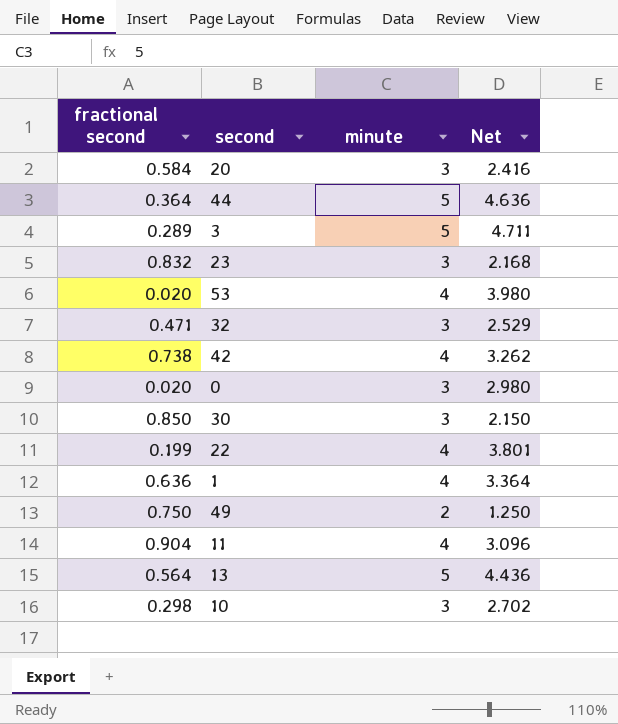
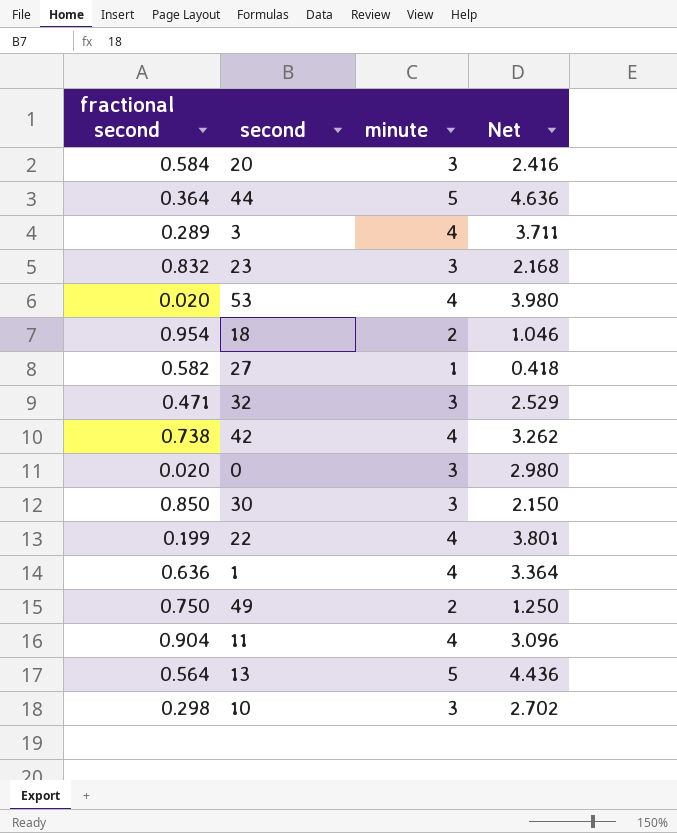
3 | minute: 5 -> 4
3 | Net: 4.711 -> 3.711
row 18: none -> 0.954 | 2 | 1.046
row 27: none -> 0.582 | 1 | 0.418

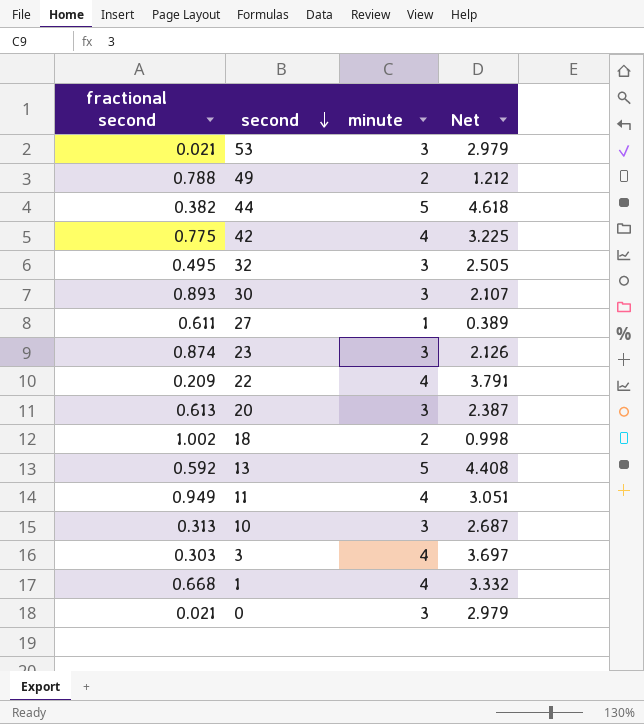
row order: none -> second descending
53 | fractional second: 0.020 -> 0.021
53 | minute: 4 -> 3
53 | Net: 3.980 -> 2.979
49 | fractional second: 0.750 -> 0.788
49 | Net: 1.250 -> 1.212
44 | fractional second: 0.364 -> 0.382
44 | Net: 4.636 -> 4.618
42 | fractional second: 0.738 -> 0.775
42 | Net: 3.262 -> 3.225
32 | fractional second: 0.471 -> 0.495
32 | Net: 2.529 -> 2.505
30 | fractional second: 0.850 -> 0.893
30 | Net: 2.150 -> 2.107
27 | fractional second: 0.582 -> 0.611
27 | Net: 0.418 -> 0.389
23 | fractional second: 0.832 -> 0.874
23 | Net: 2.168 -> 2.126
22 | fractional second: 0.199 -> 0.209
22 | Net: 3.801 -> 3.791
20 | fractional second: 0.584 -> 0.613
20 | Net: 2.416 -> 2.387
18 | fractional second: 0.954 -> 1.002
18 | Net: 1.046 -> 0.998
13 | fractional second: 0.564 -> 0.592
13 | Net: 4.436 -> 4.408
11 | fractional second: 0.904 -> 0.949
11 | Net: 3.096 -> 3.051
10 | fractional second: 0.298 -> 0.313
10 | Net: 2.702 -> 2.687
3 | fractional second: 0.289 -> 0.303
3 | Net: 3.711 -> 3.697
1 | fractional second: 0.636 -> 0.668
1 | Net: 3.364 -> 3.332
0 | fractional second: 0.020 -> 0.021
0 | Net: 2.980 -> 2.979

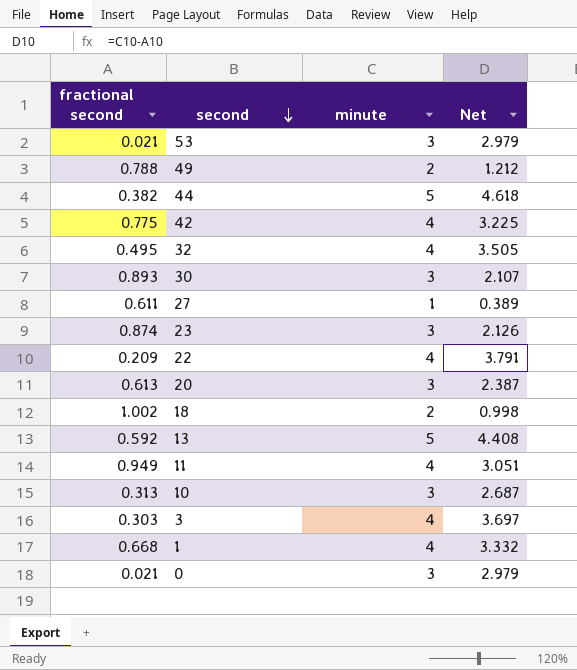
32 | minute: 3 -> 4
32 | Net: 2.505 -> 3.505

